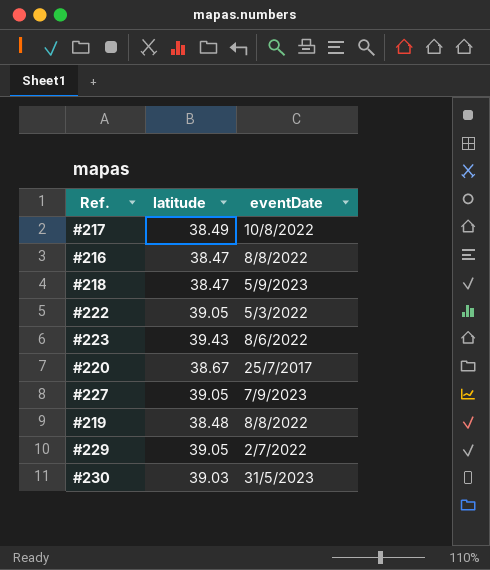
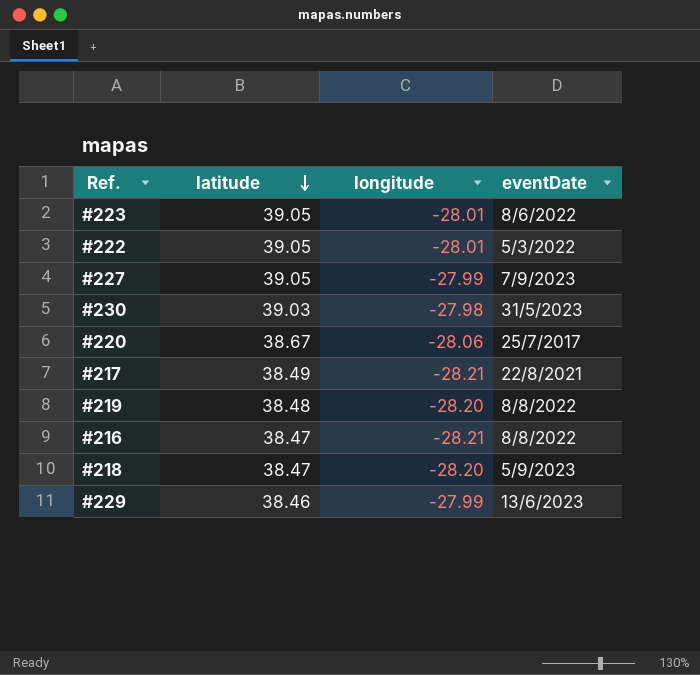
row order: none -> latitude descending
column longitude | position: none -> 3
#223 | latitude: 39.43 -> 39.05
#217 | eventDate: 10/8/2022 -> 22/8/2021
#229 | latitude: 39.05 -> 38.46
#229 | eventDate: 2/7/2022 -> 13/6/2023

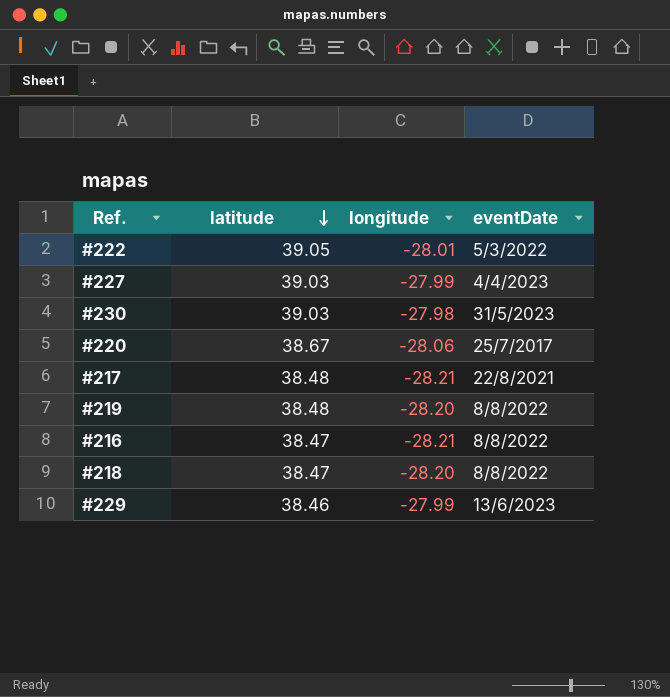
row #223: 39.05 | -28.01 | 8/6/2022 -> none
#227 | latitude: 39.05 -> 39.03
#227 | eventDate: 7/9/2023 -> 4/4/2023
#217 | latitude: 38.49 -> 38.48
#218 | eventDate: 5/9/2023 -> 8/8/2022

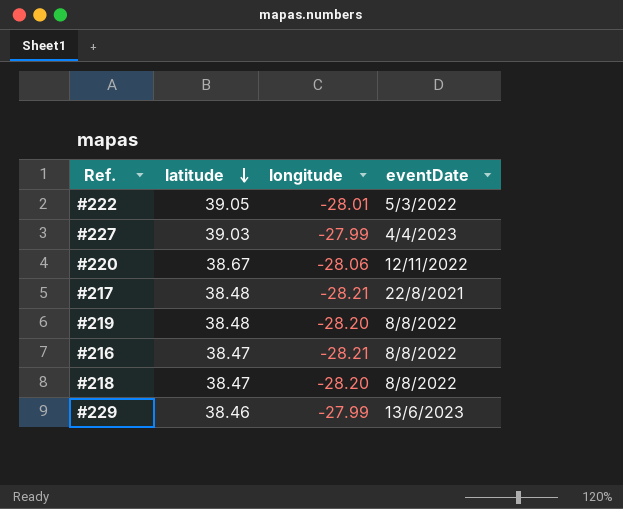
row #230: 39.03 | -27.98 | 31/5/2023 -> none
#220 | eventDate: 25/7/2017 -> 12/11/2022

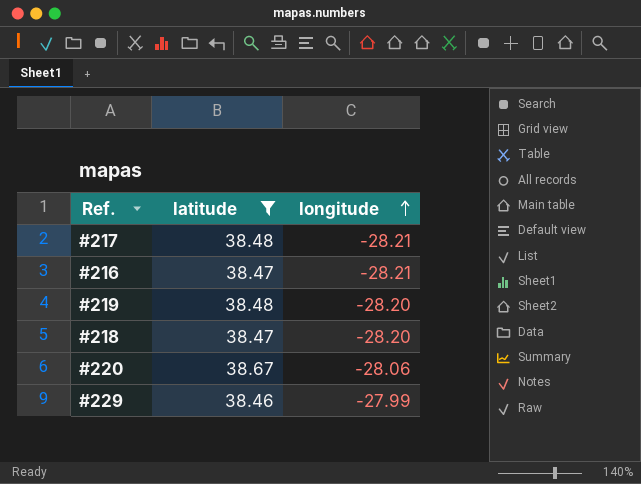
filter: none -> latitude <= 38.67
row order: latitude descending -> longitude ascending
column eventDate | position: 4 -> none

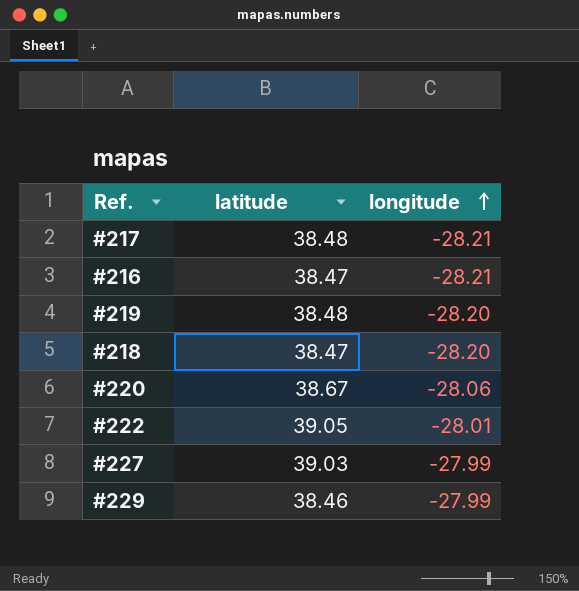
filter: latitude <= 38.67 -> none

